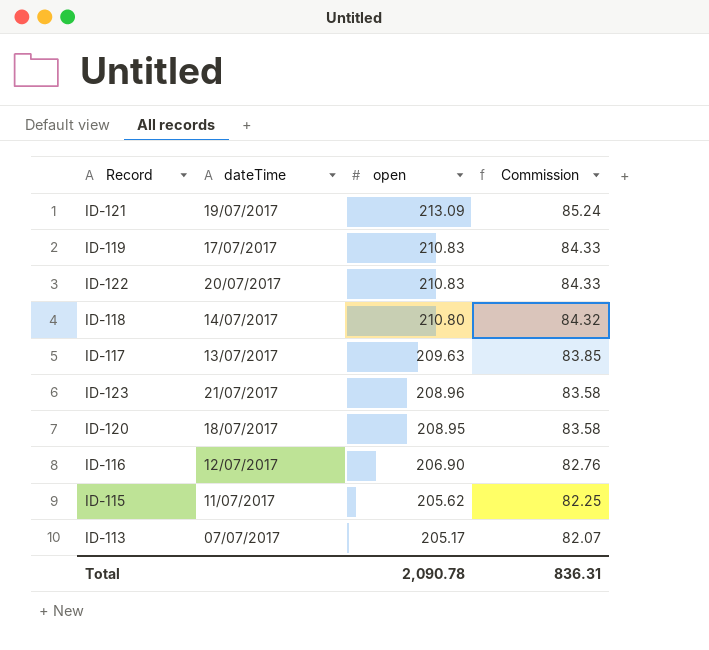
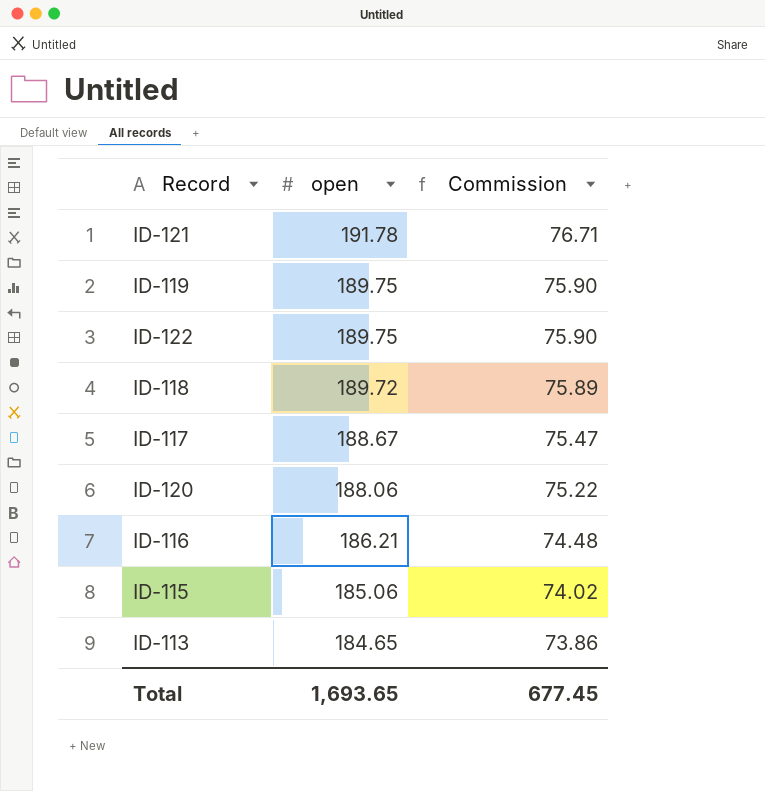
column dateTime | position: 2 -> none
row ID-123: 21/07/2017 | 208.96 | 83.58 -> none
ID-121 | open: 213.09 -> 191.78
ID-121 | Commission: 85.24 -> 76.71
ID-119 | open: 210.83 -> 189.75
ID-119 | Commission: 84.33 -> 75.90
ID-122 | open: 210.83 -> 189.75
ID-122 | Commission: 84.33 -> 75.90
ID-118 | open: 210.80 -> 189.72
ID-118 | Commission: 84.32 -> 75.89
ID-117 | open: 209.63 -> 188.67
ID-117 | Commission: 83.85 -> 75.47
ID-120 | open: 208.95 -> 188.06
ID-120 | Commission: 83.58 -> 75.22
ID-116 | open: 206.90 -> 186.21
ID-116 | Commission: 82.76 -> 74.48
ID-115 | open: 205.62 -> 185.06
ID-115 | Commission: 82.25 -> 74.02
ID-113 | open: 205.17 -> 184.65
ID-113 | Commission: 82.07 -> 73.86
Total | open: 2,090.78 -> 1,693.65
Total | Commission: 836.31 -> 677.45

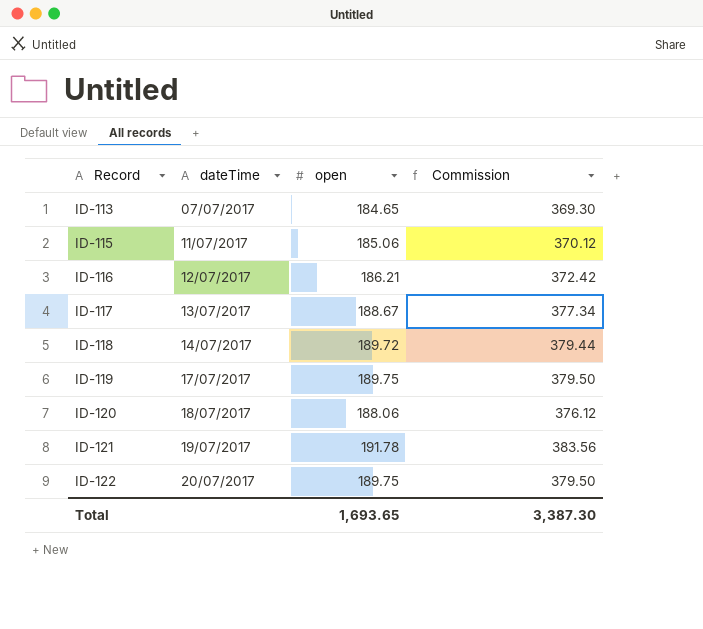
row order: open descending -> Record ascending
column dateTime | position: none -> 2
column Commission | formula: [open] * 0.4 -> [open] * 2
Total | Commission: 677.45 -> 3,387.30

